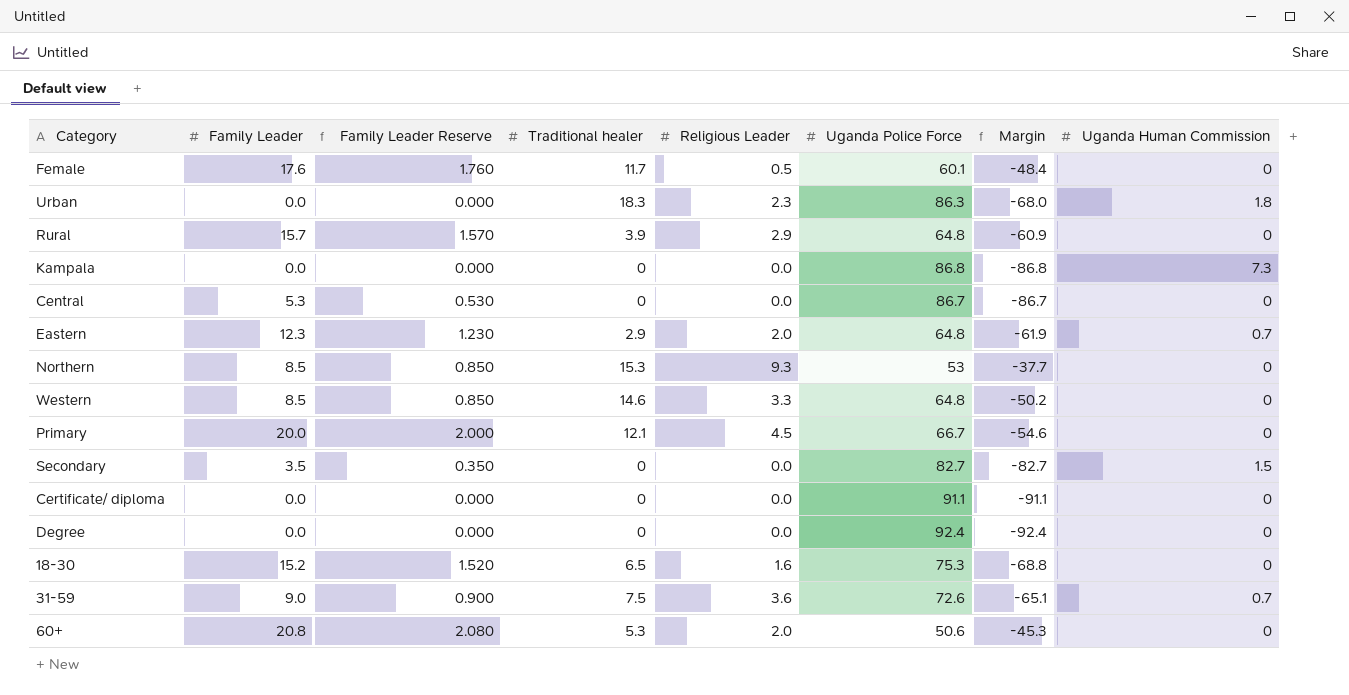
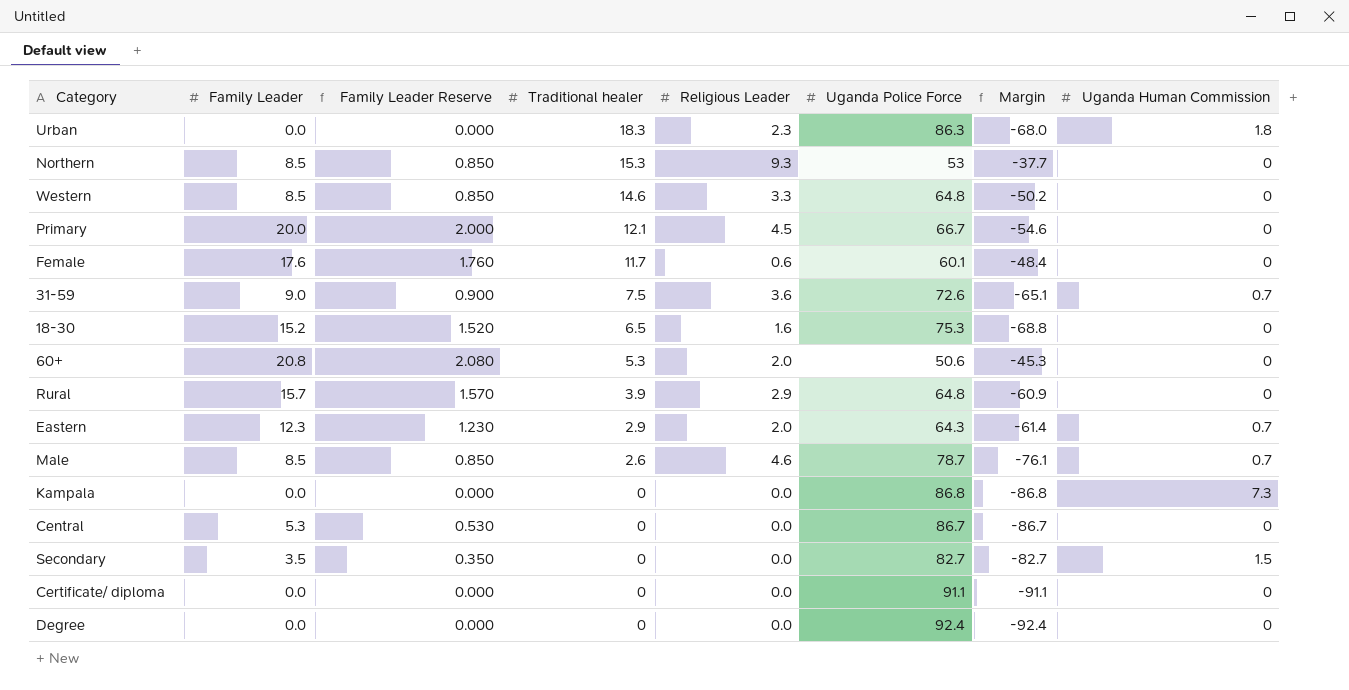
row order: none -> Traditional healer descending
Female | Religious Leader: 0.5 -> 0.6
Eastern | Uganda Police Force: 64.8 -> 64.3
Eastern | Margin: -61.9 -> -61.4
row Male: none -> 8.5 | 0.850 | 2.6 | 4.6 | 78.7 | -76.1 | 0.7

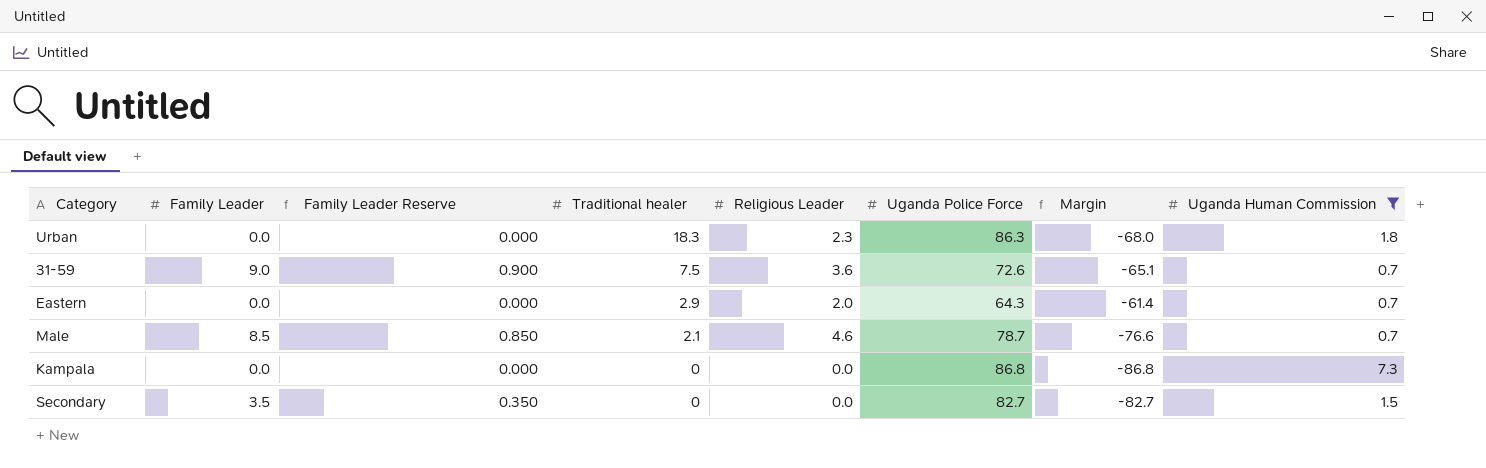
filter: none -> Uganda Human Commission != 0
Eastern | Family Leader: 12.3 -> 0.0
Eastern | Family Leader Reserve: 1.230 -> 0.000
Male | Traditional healer: 2.6 -> 2.1
Male | Margin: -76.1 -> -76.6

